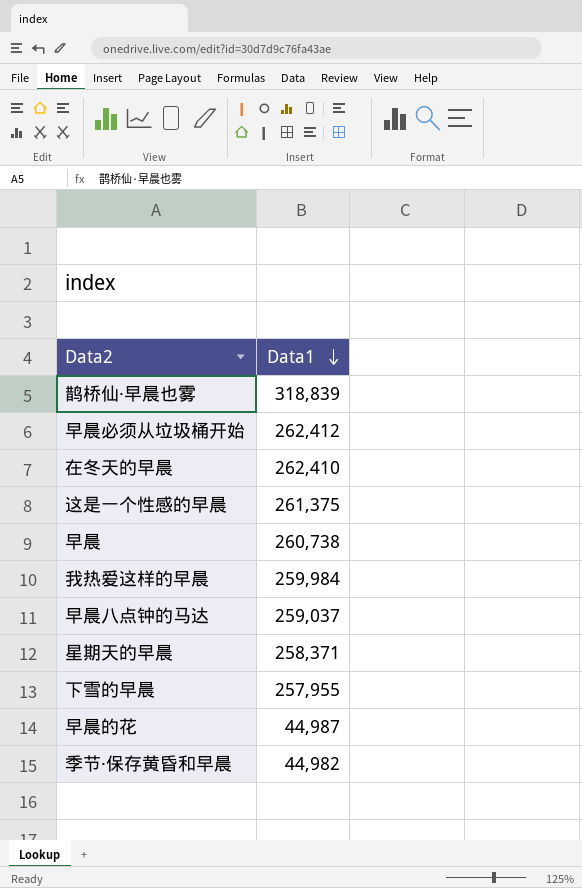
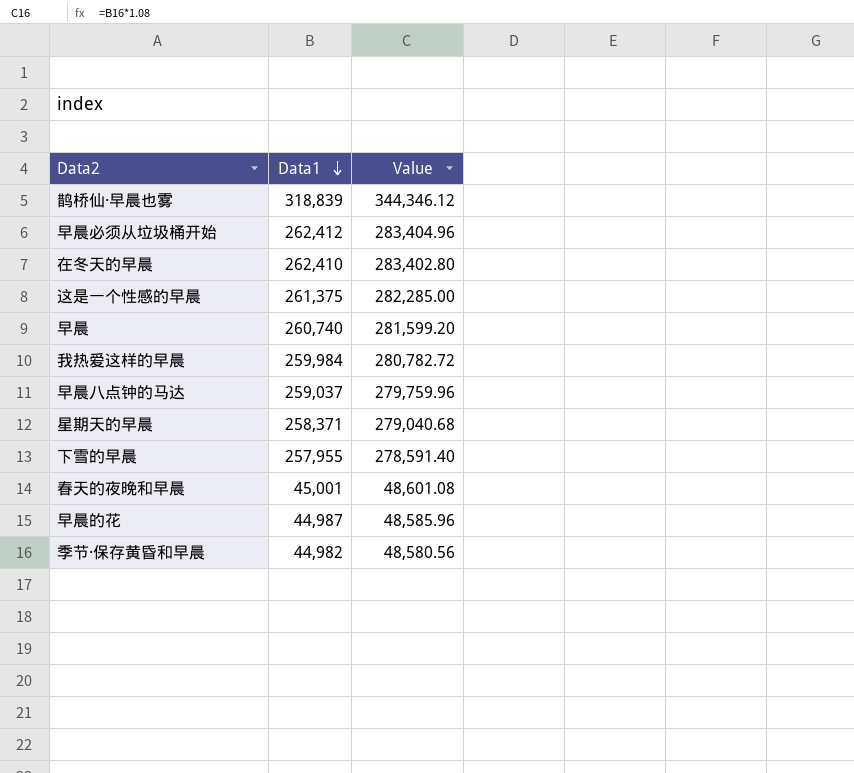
column Value | formula: none -> [Data1] * 1.08
早晨 | Data1: 260,738 -> 260,740
row 春天的夜晚和早晨: none -> 45,001 | 48,601.08

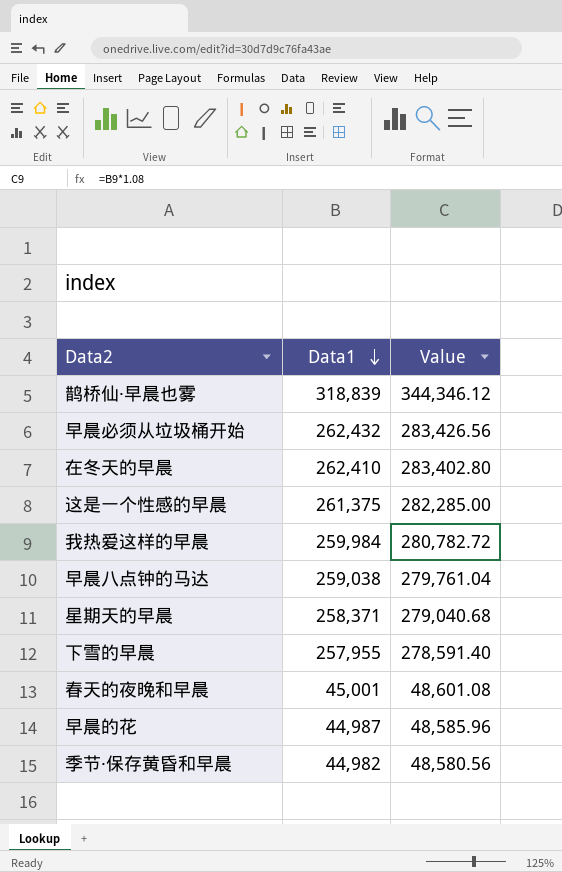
row 早晨: 260,740 | 281,599.20 -> none
早晨必须从垃圾桶开始 | Data1: 262,412 -> 262,432
早晨必须从垃圾桶开始 | Value: 283,404.96 -> 283,426.56
早晨八点钟的马达 | Data1: 259,037 -> 259,038
早晨八点钟的马达 | Value: 279,759.96 -> 279,761.04

